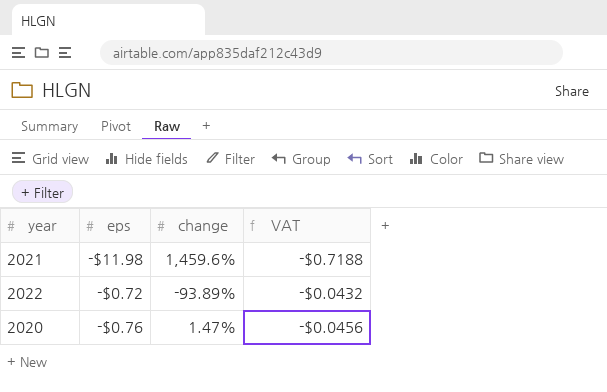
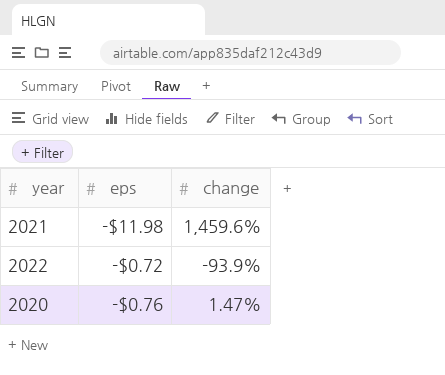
column VAT | formula: [eps] * 0.06 -> none
2022 | change: -93.89% -> -93.9%

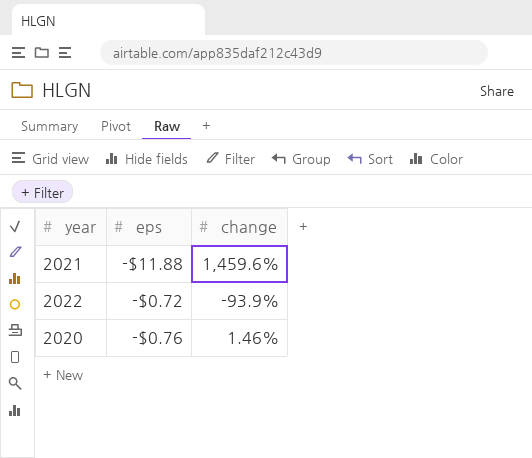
2021 | eps: -$11.98 -> -$11.88
2020 | change: 1.47% -> 1.46%

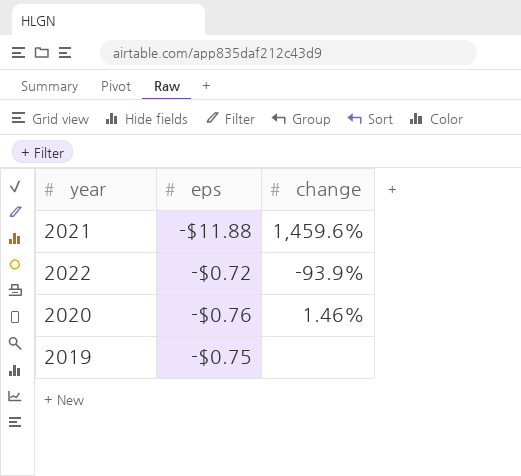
row 2019: none -> -$0.75 | none

